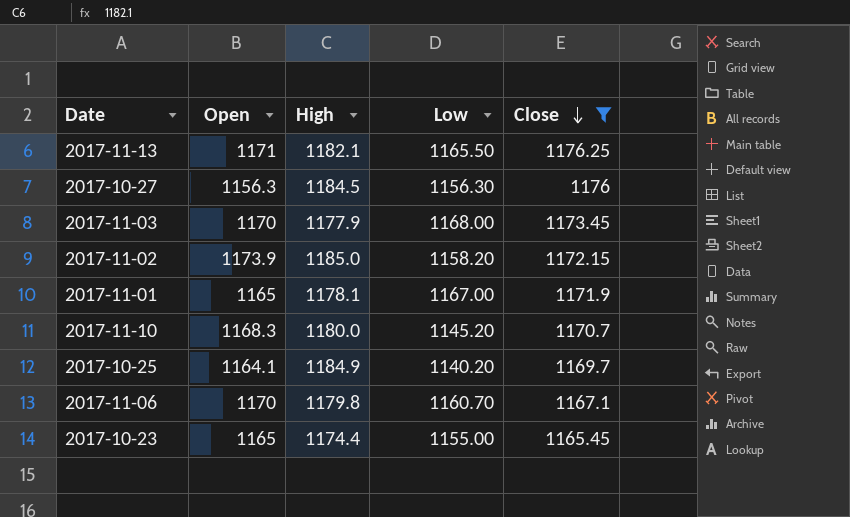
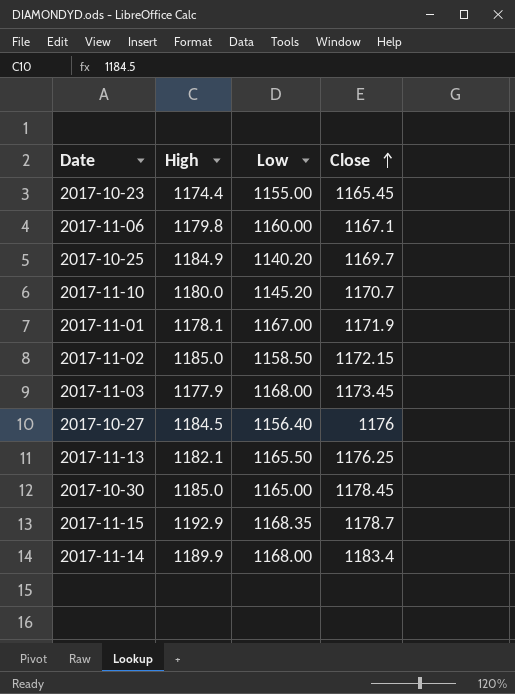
filter: Close <= 1176.25 -> none
row order: Close descending -> Close ascending
column Open | position: 2 -> none
2017-11-06 | Low: 1160.70 -> 1160.00
2017-11-02 | Low: 1158.20 -> 1158.50
2017-10-27 | Low: 1156.30 -> 1156.40

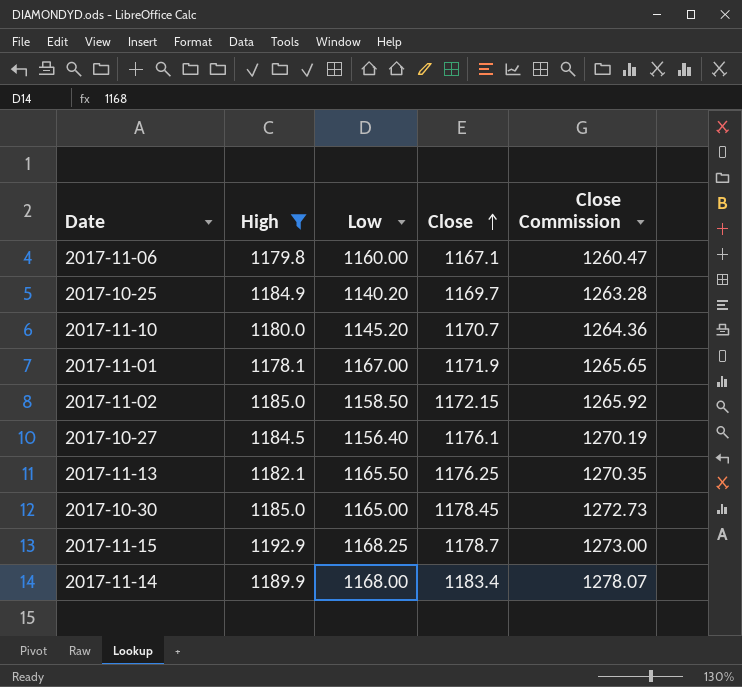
filter: none -> High >= 1178.1
column Close Commission | formula: none -> [Close] * 1.08
2017-10-27 | Close: 1176 -> 1176.1
2017-11-15 | Low: 1168.35 -> 1168.25

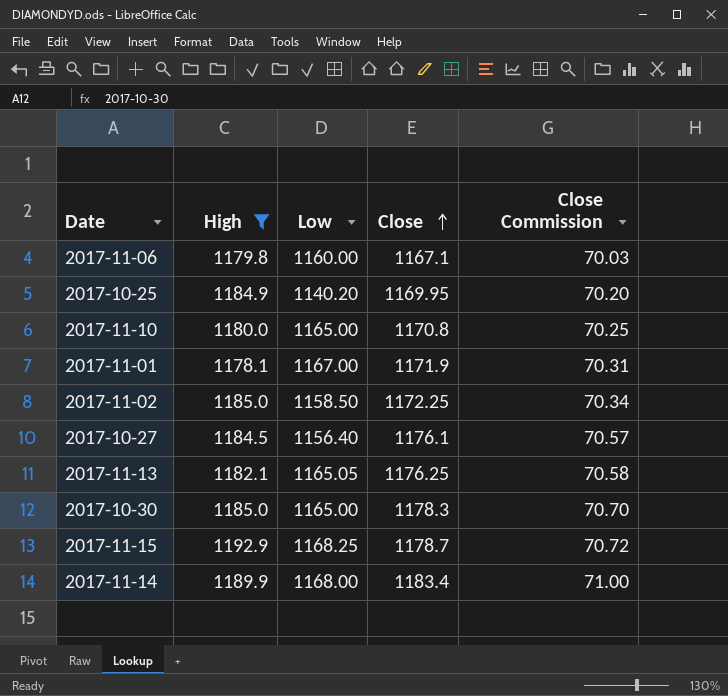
column Close Commission | formula: [Close] * 1.08 -> [Close] * 0.06
2017-10-25 | Close: 1169.7 -> 1169.95
2017-11-10 | Low: 1145.20 -> 1165.00
2017-11-10 | Close: 1170.7 -> 1170.8
2017-11-02 | Close: 1172.15 -> 1172.25
2017-11-13 | Low: 1165.50 -> 1165.05
2017-10-30 | Close: 1178.45 -> 1178.3

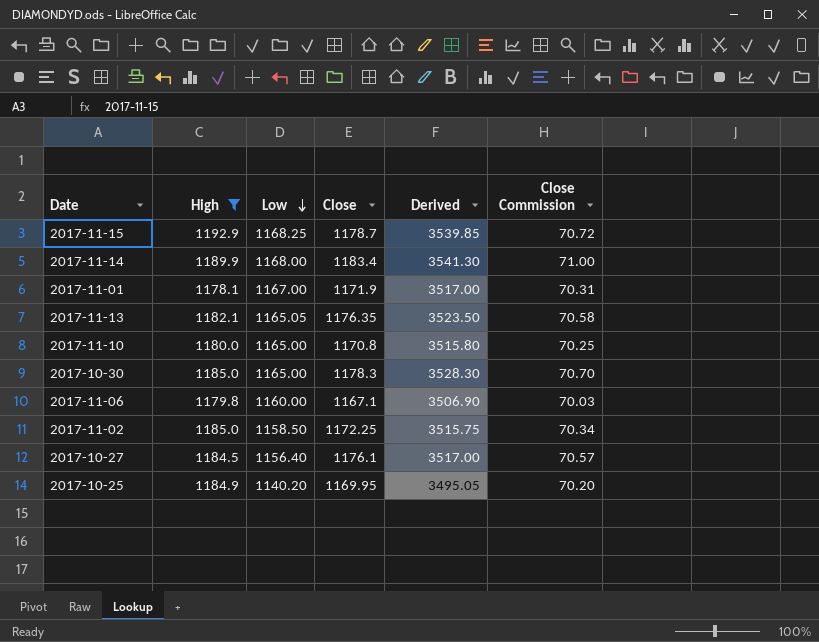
row order: Close ascending -> Low descending
column Derived | formula: none -> [High] + [Low] + [Close]
2017-11-13 | Close: 1176.25 -> 1176.35

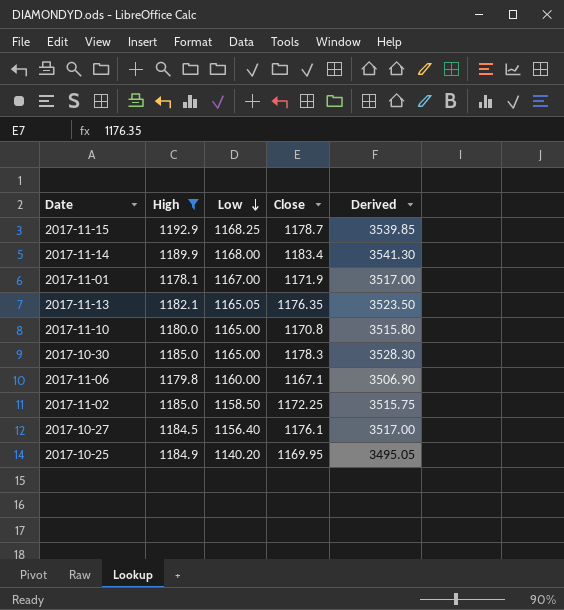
column Close Commission | formula: [Close] * 0.06 -> none

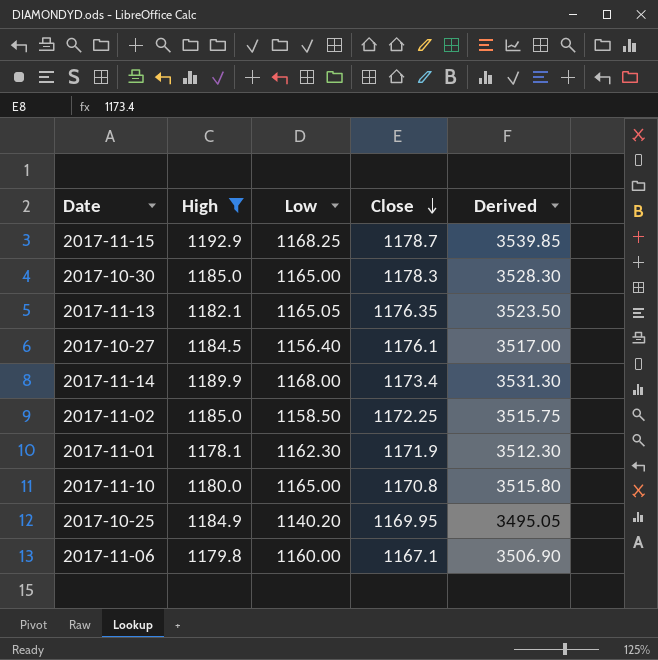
row order: Low descending -> Close descending
2017-11-14 | Close: 1183.4 -> 1173.4
2017-11-14 | Derived: 3541.30 -> 3531.30
2017-11-01 | Low: 1167.00 -> 1162.30
2017-11-01 | Derived: 3517.00 -> 3512.30

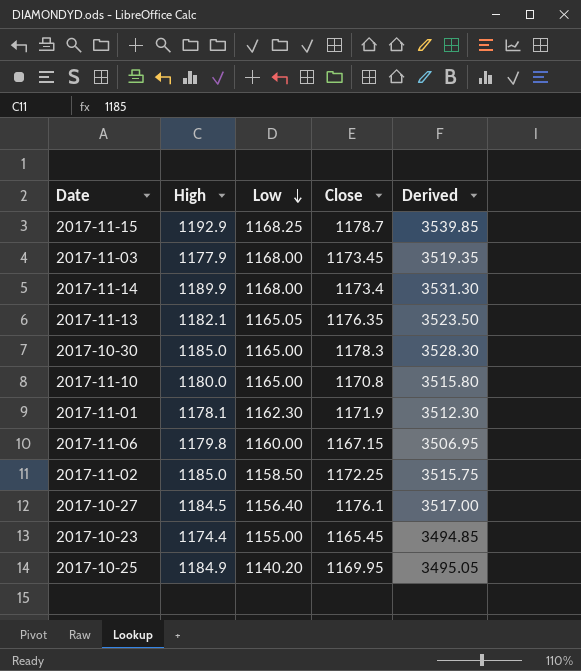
filter: High >= 1178.1 -> none
row order: Close descending -> Low descending
2017-11-06 | Close: 1167.1 -> 1167.15
2017-11-06 | Derived: 3506.90 -> 3506.95

